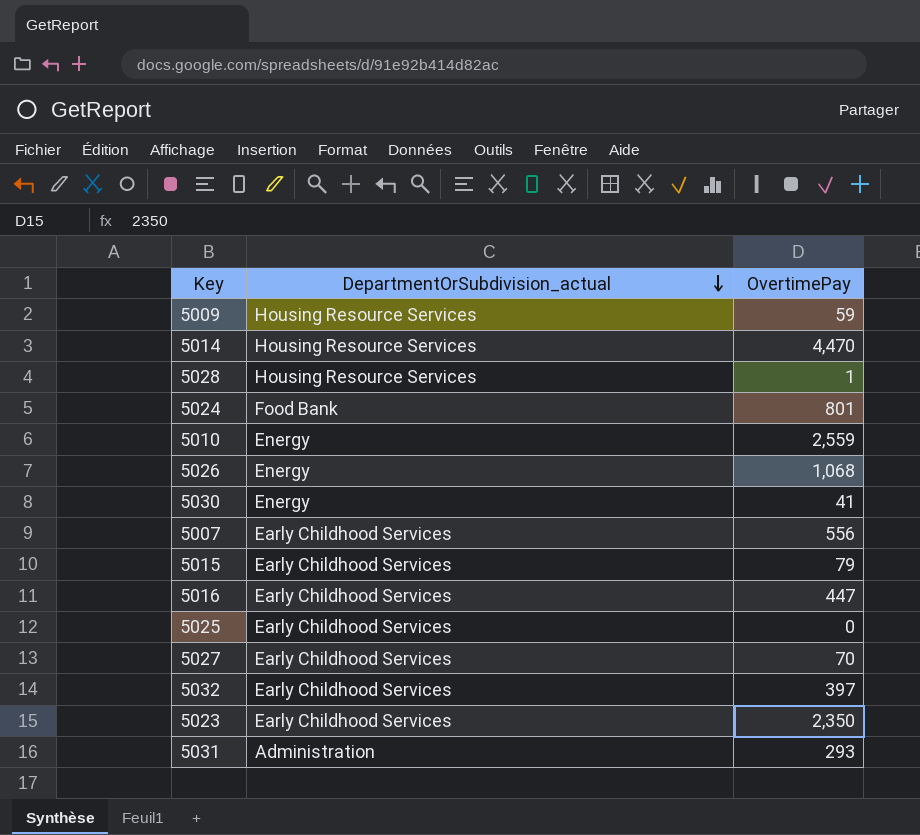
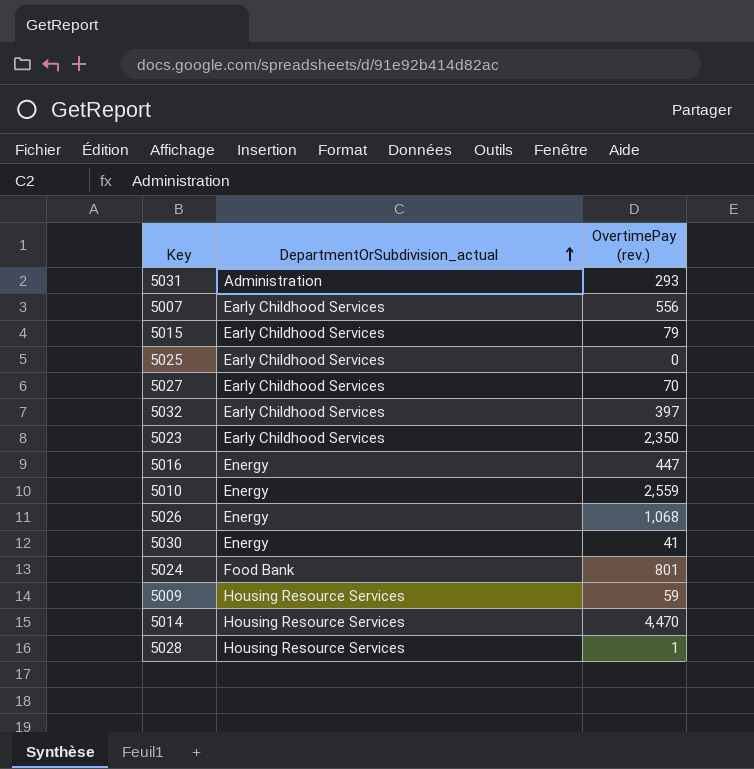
row order: DepartmentOrSubdivision_actual descending -> DepartmentOrSubdivision_actual ascending
column name: OvertimePay -> OvertimePay (rev.)
5016 | DepartmentOrSubdivision_actual: Early Childhood Services -> Energy

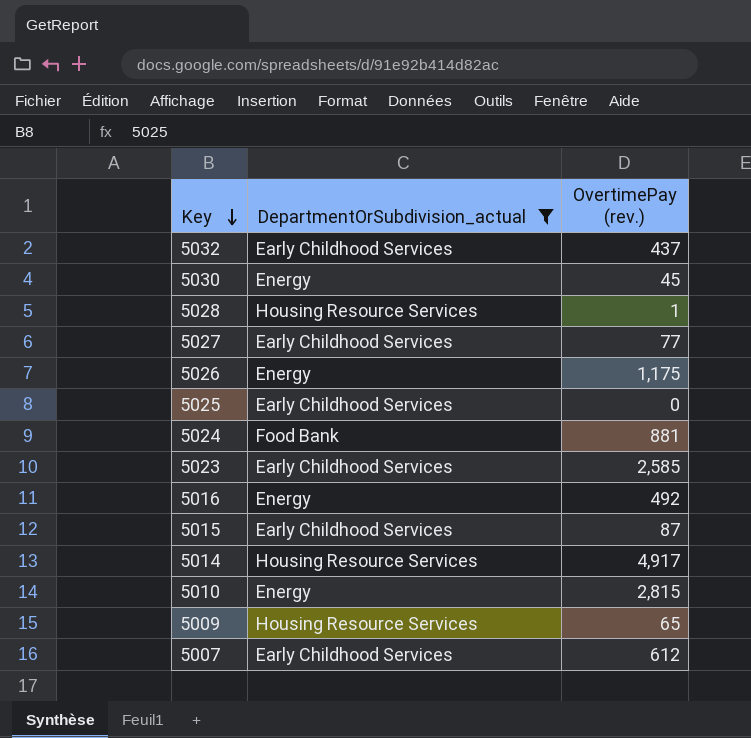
filter: none -> DepartmentOrSubdivision_actual != Administration
row order: DepartmentOrSubdivision_actual ascending -> Key descending
5032 | OvertimePay (rev.): 397 -> 437
5030 | OvertimePay (rev.): 41 -> 45
5027 | OvertimePay (rev.): 70 -> 77
5026 | OvertimePay (rev.): 1,068 -> 1,175
5024 | OvertimePay (rev.): 801 -> 881
5023 | OvertimePay (rev.): 2,350 -> 2,585
5016 | OvertimePay (rev.): 447 -> 492
5015 | OvertimePay (rev.): 79 -> 87
5014 | OvertimePay (rev.): 4,470 -> 4,917
5010 | OvertimePay (rev.): 2,559 -> 2,815
5009 | OvertimePay (rev.): 59 -> 65
5007 | OvertimePay (rev.): 556 -> 612

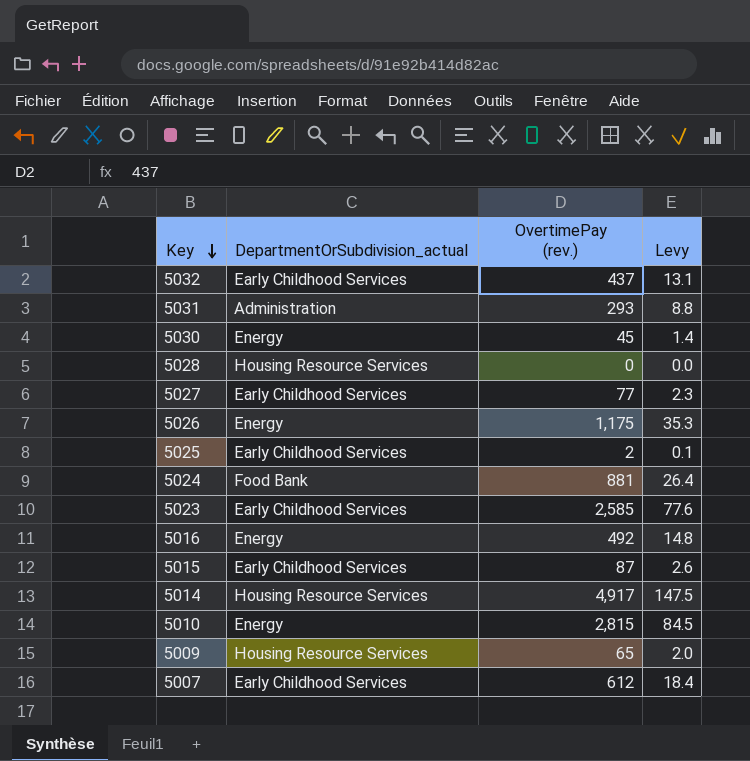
filter: DepartmentOrSubdivision_actual != Administration -> none
column Levy | formula: none -> [OvertimePay (rev.)] * 0.03
5028 | OvertimePay (rev.): 1 -> 0
5025 | OvertimePay (rev.): 0 -> 2

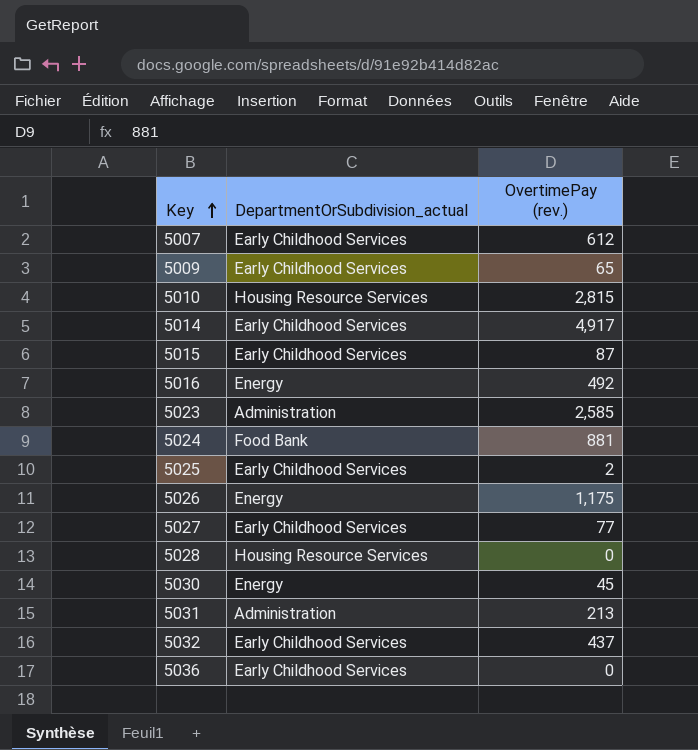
row order: Key descending -> Key ascending
column Levy | formula: [OvertimePay (rev.)] * 0.03 -> none
5009 | DepartmentOrSubdivision_actual: Housing Resource Services -> Early Childhood Services
5010 | DepartmentOrSubdivision_actual: Energy -> Housing Resource Services
5014 | DepartmentOrSubdivision_actual: Housing Resource Services -> Early Childhood Services
5023 | DepartmentOrSubdivision_actual: Early Childhood Services -> Administration
5031 | OvertimePay (rev.): 293 -> 213
row 5036: none -> Early Childhood Services | 0

